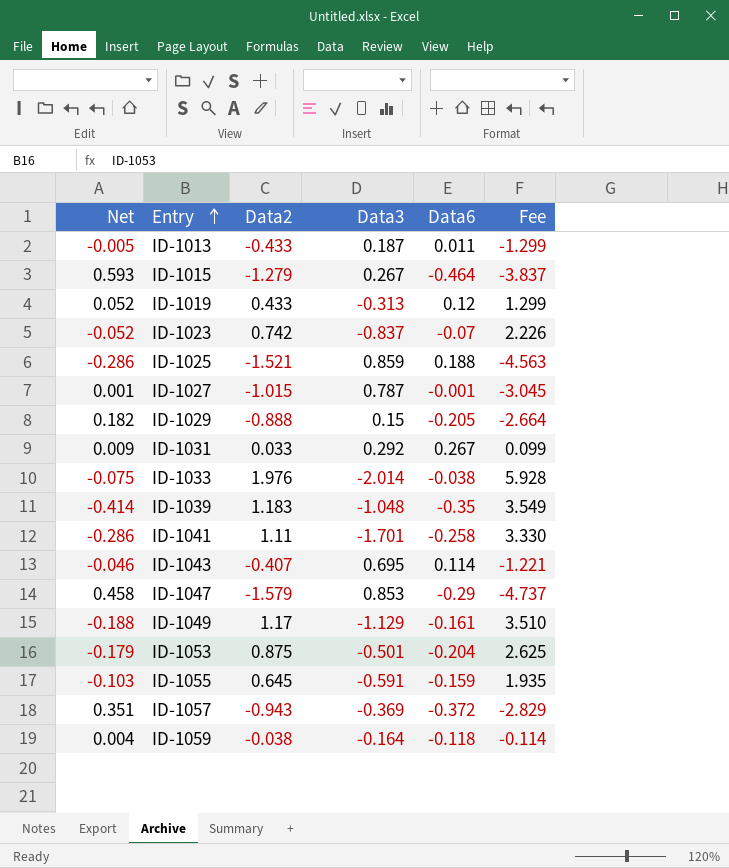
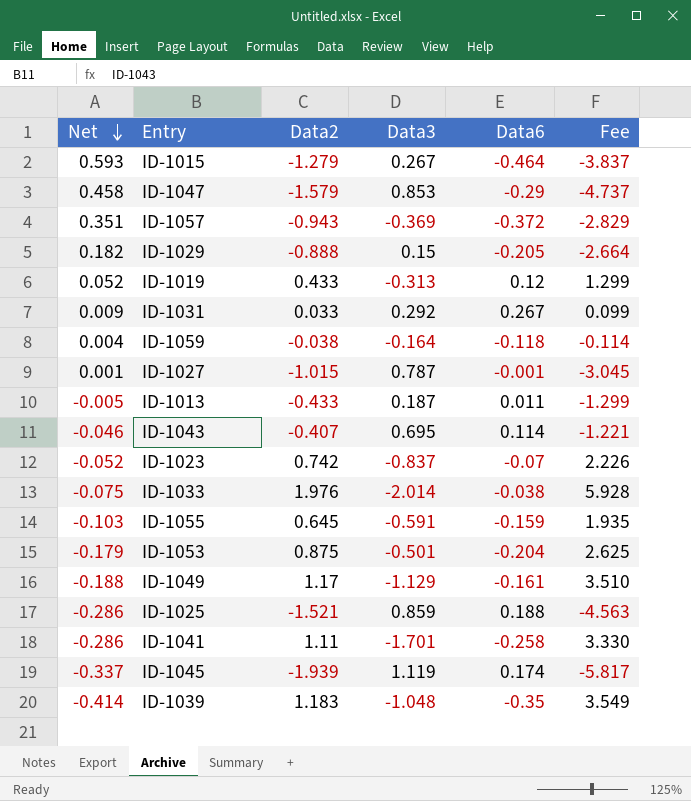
row order: Entry ascending -> Net descending
row ID-1045: none -> -0.337 | -1.939 | 1.119 | 0.174 | -5.817

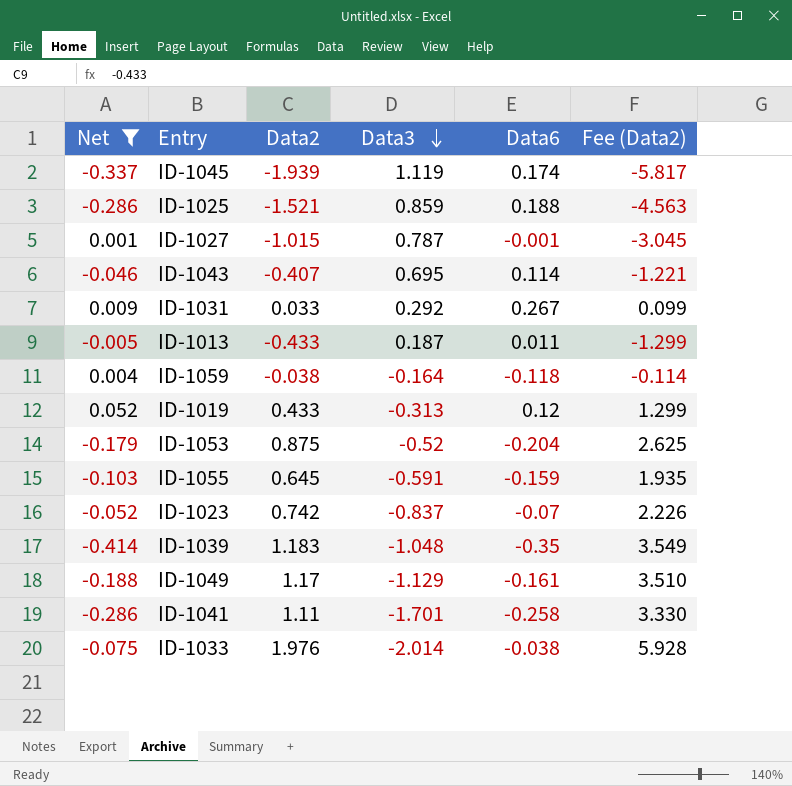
filter: none -> Net <= 0.052
row order: Net descending -> Data3 descending
column name: Fee -> Fee (Data2)
ID-1053 | Data3: -0.501 -> -0.52

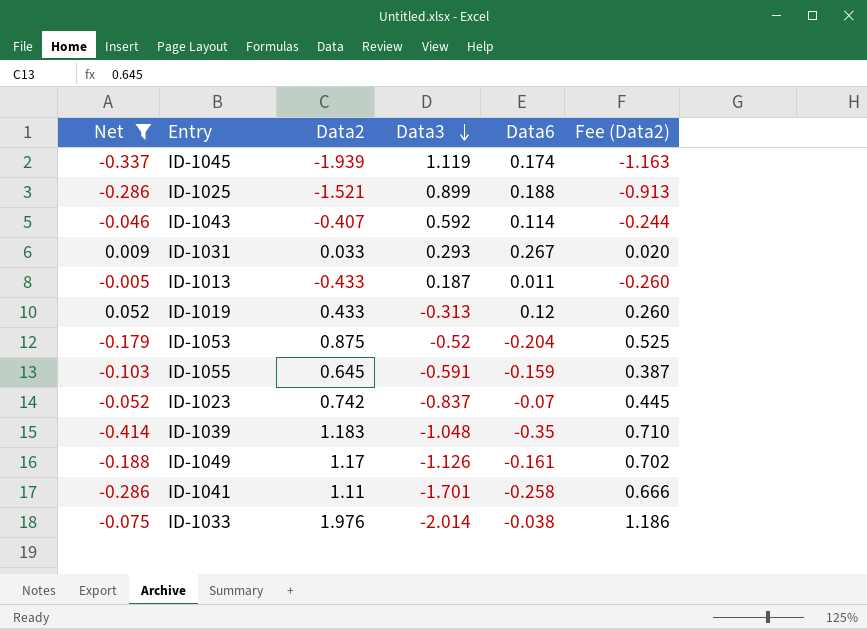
column Fee (Data2) | formula: [Data2] * 3 -> [Data2] * 0.6
row ID-1027: 0.001 | -1.015 | 0.787 | -0.001 | -3.045 -> none
row ID-1059: 0.004 | -0.038 | -0.164 | -0.118 | -0.114 -> none
ID-1025 | Data3: 0.859 -> 0.899
ID-1043 | Data3: 0.695 -> 0.592
ID-1031 | Data3: 0.292 -> 0.293
ID-1049 | Data3: -1.129 -> -1.126

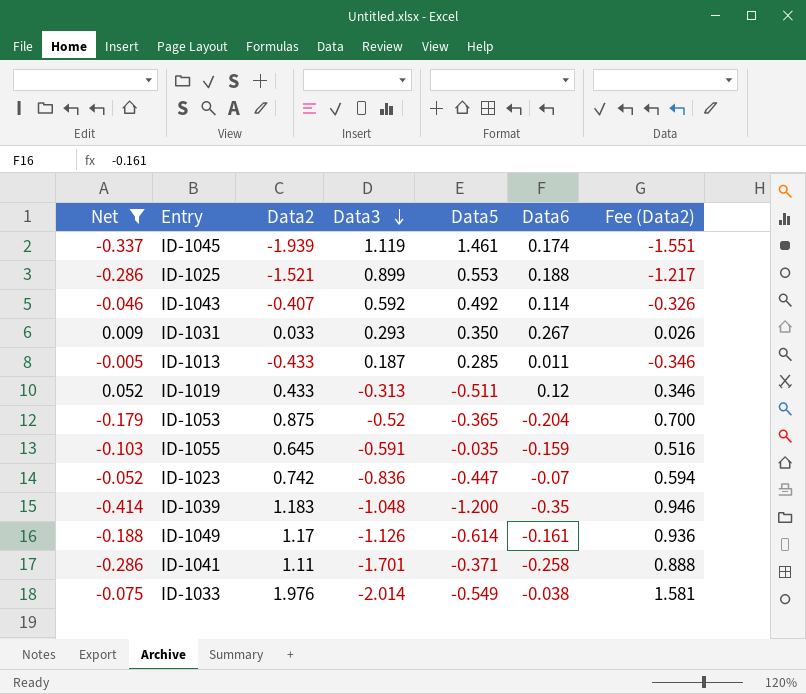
column Data5 | position: none -> 5
column Fee (Data2) | formula: [Data2] * 0.6 -> [Data2] * 0.8
ID-1023 | Data3: -0.837 -> -0.836

